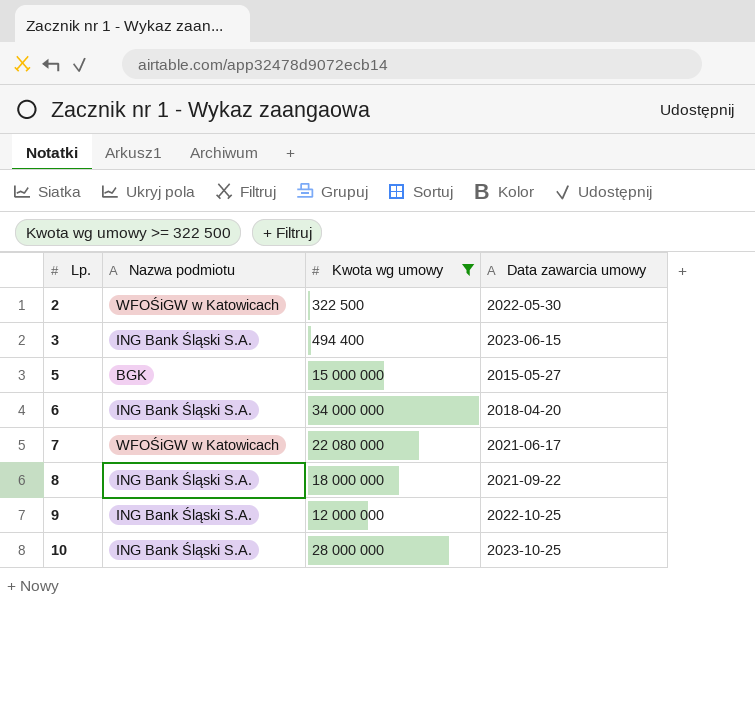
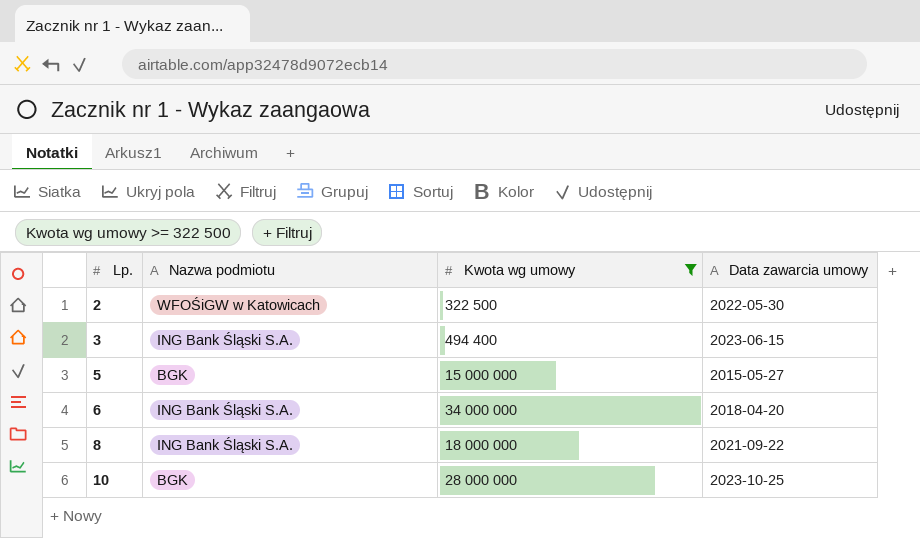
row 7: WFOŚiGW w Katowicach | 22 080 000 | 2021-06-17 -> none
row 9: ING Bank Śląski S.A. | 12 000 000 | 2022-10-25 -> none
10 | Nazwa podmiotu: ING Bank Śląski S.A. -> BGK

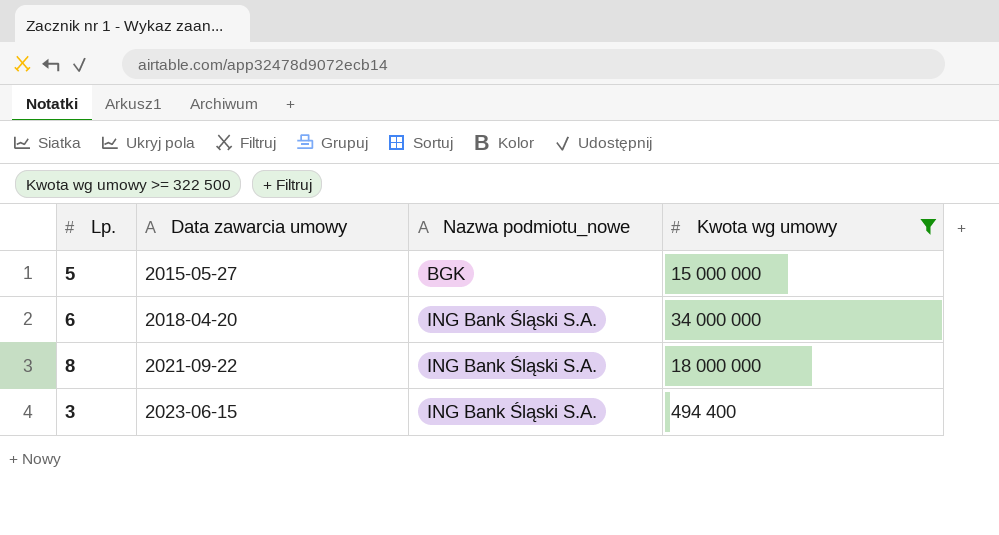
row order: Lp. ascending -> Data zawarcia umowy ascending
column Data zawarcia umowy | position: 4 -> 2
column name: Nazwa podmiotu -> Nazwa podmiotu_nowe
row 2: WFOŚiGW w Katowicach | 322 500 | 2022-05-30 -> none
row 10: BGK | 28 000 000 | 2023-10-25 -> none

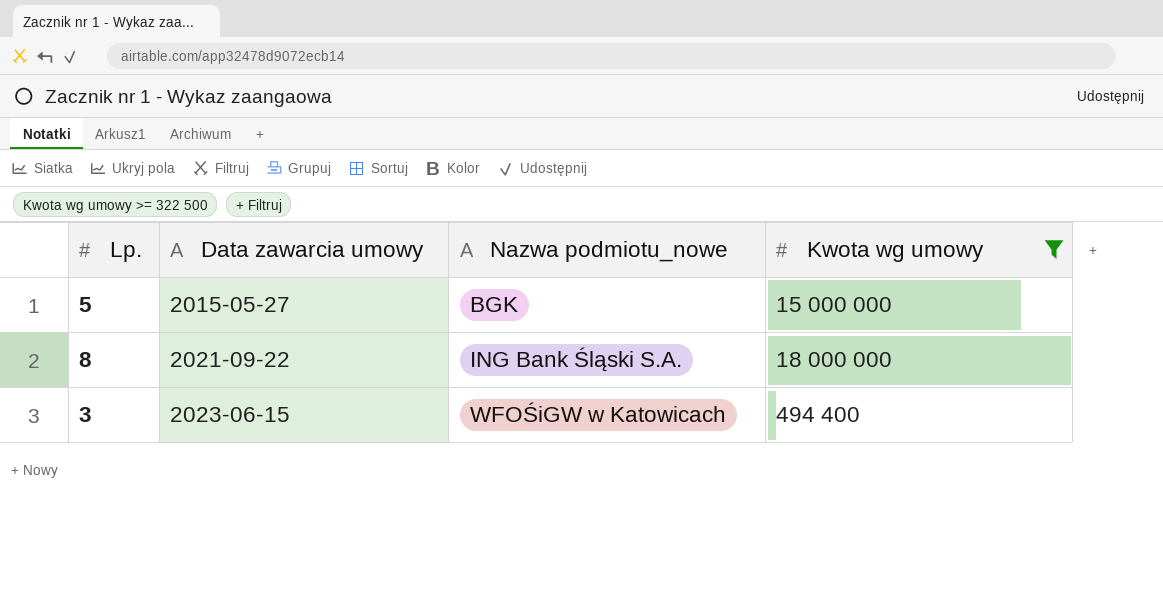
row 6: 2018-04-20 | ING Bank Śląski S.A. | 34 000 000 -> none
3 | Nazwa podmiotu_nowe: ING Bank Śląski S.A. -> WFOŚiGW w Katowicach

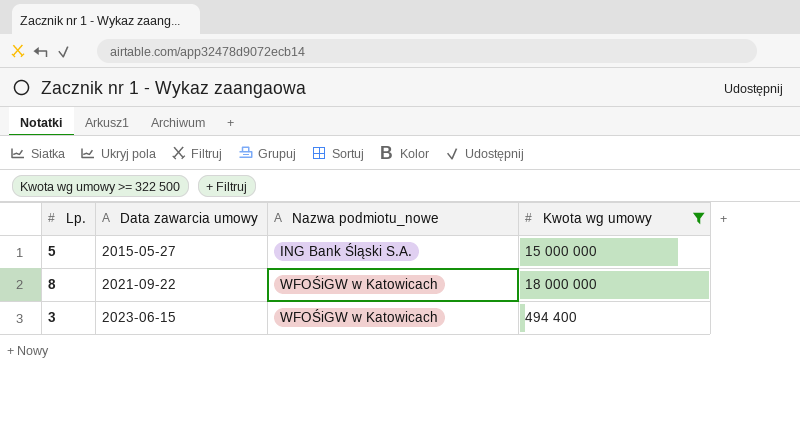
5 | Nazwa podmiotu_nowe: BGK -> ING Bank Śląski S.A.
8 | Nazwa podmiotu_nowe: ING Bank Śląski S.A. -> WFOŚiGW w Katowicach

